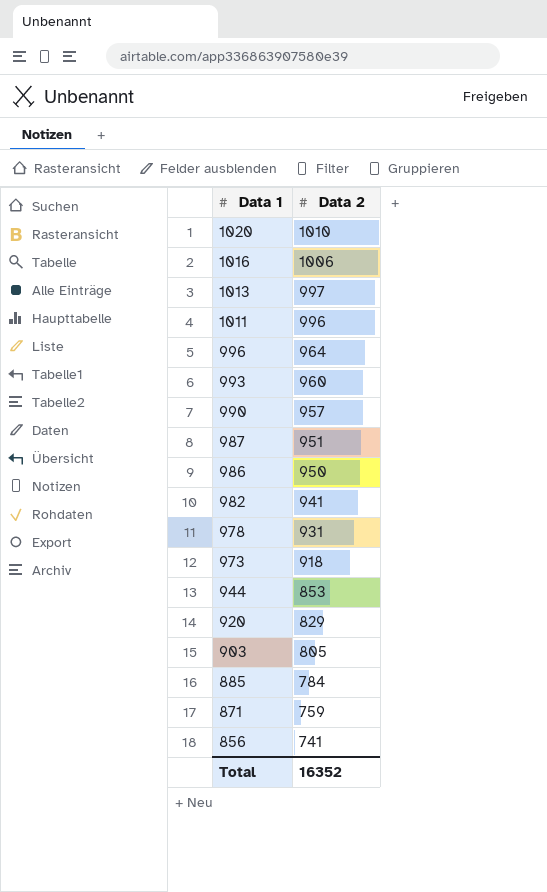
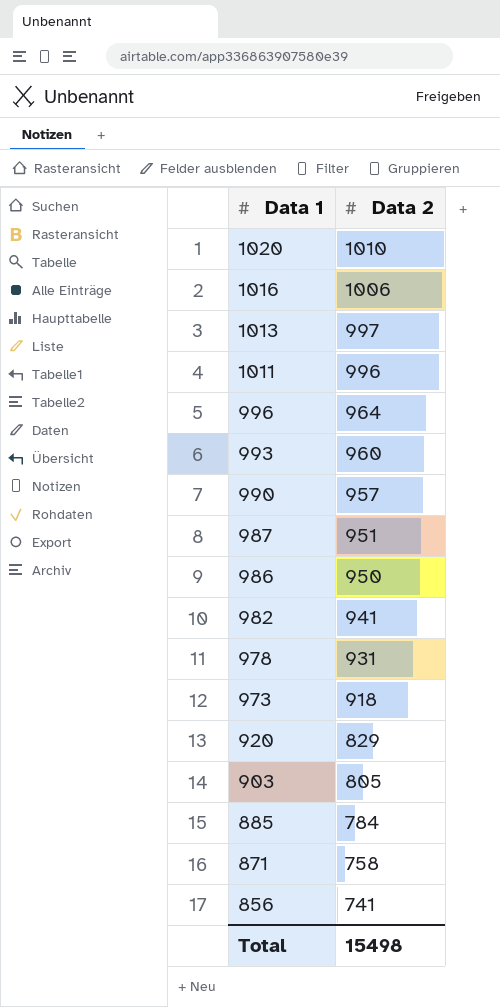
row 944: 853 -> none
871 | Data 2: 759 -> 758
Total | Data 2: 16352 -> 15498

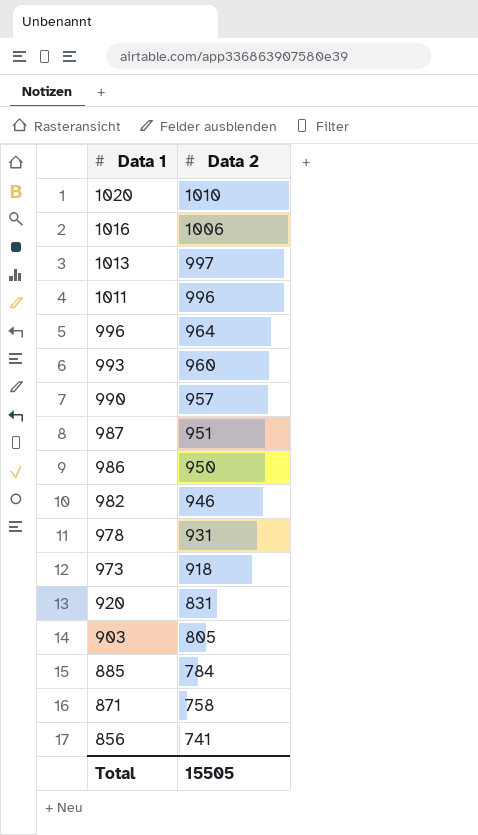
982 | Data 2: 941 -> 946
920 | Data 2: 829 -> 831
Total | Data 2: 15498 -> 15505

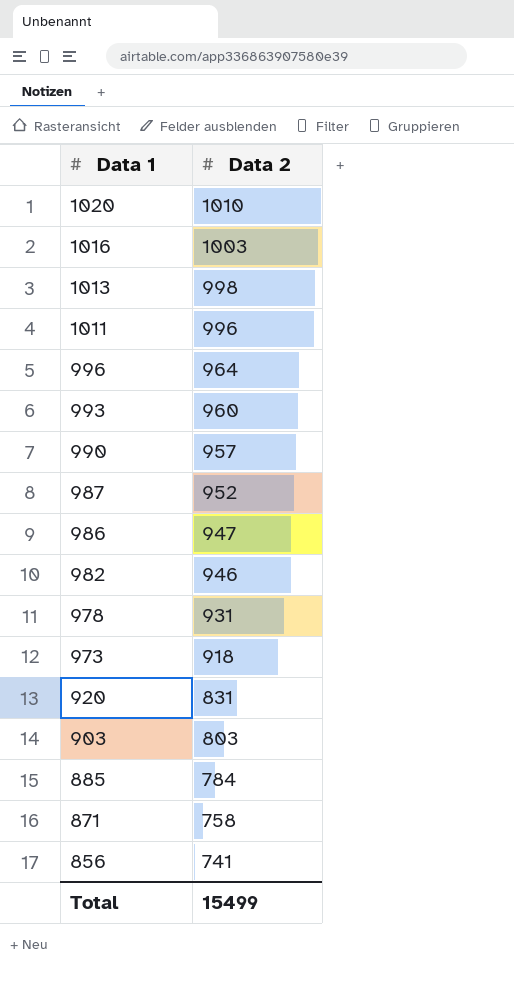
1016 | Data 2: 1006 -> 1003
1013 | Data 2: 997 -> 998
987 | Data 2: 951 -> 952
986 | Data 2: 950 -> 947
903 | Data 2: 805 -> 803
Total | Data 2: 15505 -> 15499

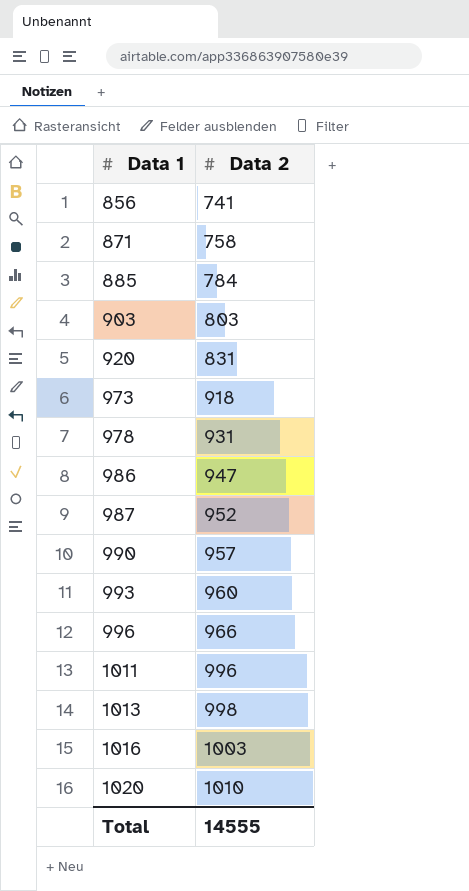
row order: Data 1 descending -> Data 1 ascending
row 982: 946 -> none
996 | Data 2: 964 -> 966
Total | Data 2: 15499 -> 14555

